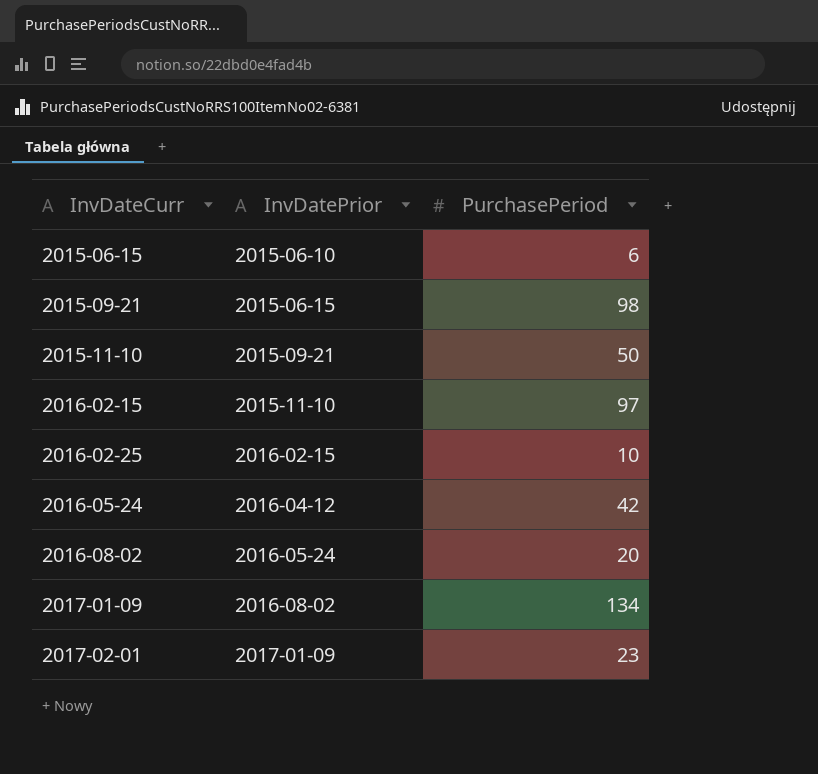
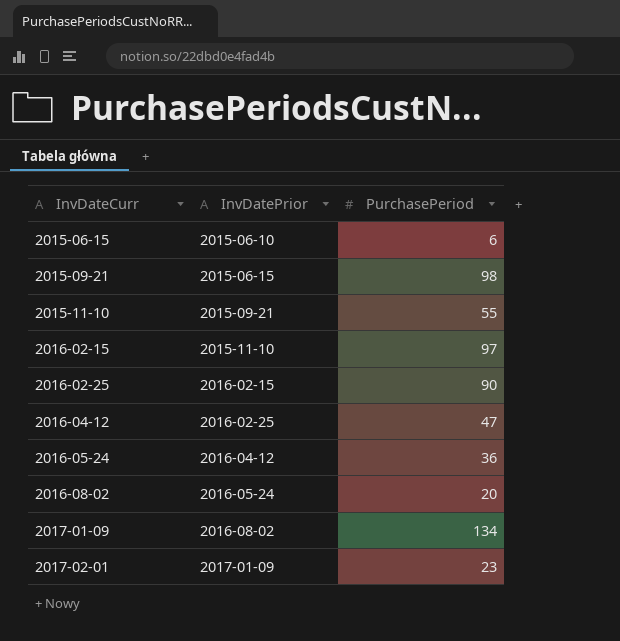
2015-11-10 | PurchasePeriod: 50 -> 55
2016-02-25 | PurchasePeriod: 10 -> 90
row 2016-04-12: none -> 2016-02-25 | 47
2016-05-24 | PurchasePeriod: 42 -> 36

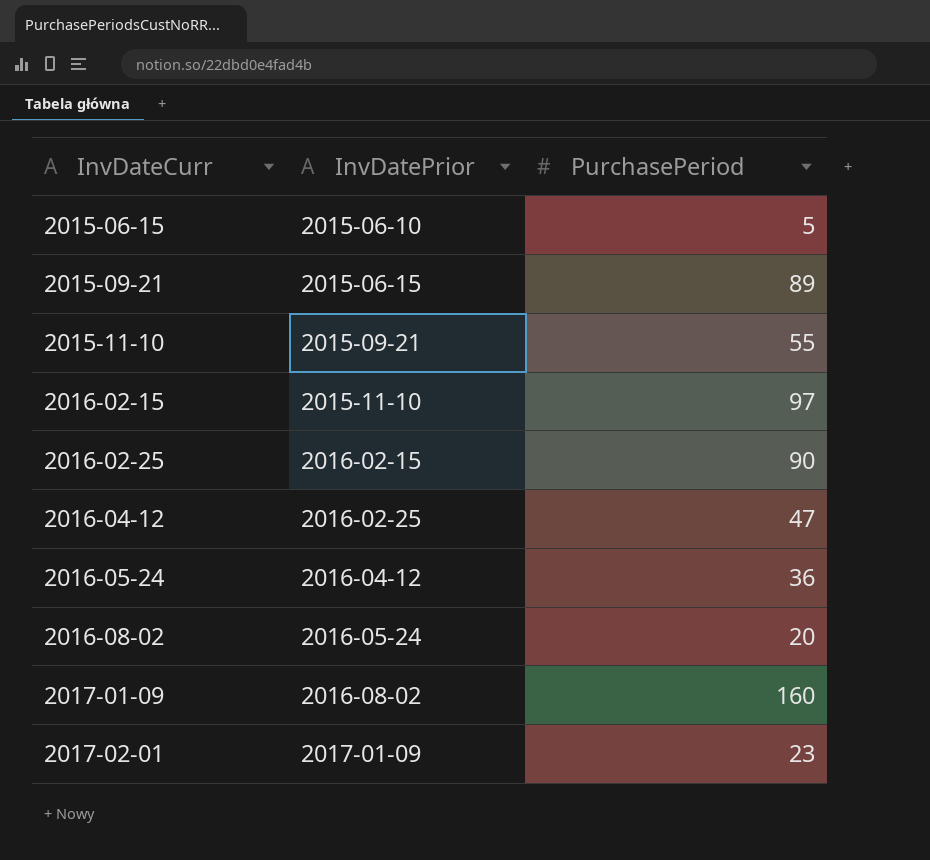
2015-06-15 | PurchasePeriod: 6 -> 5
2015-09-21 | PurchasePeriod: 98 -> 89
2017-01-09 | PurchasePeriod: 134 -> 160

